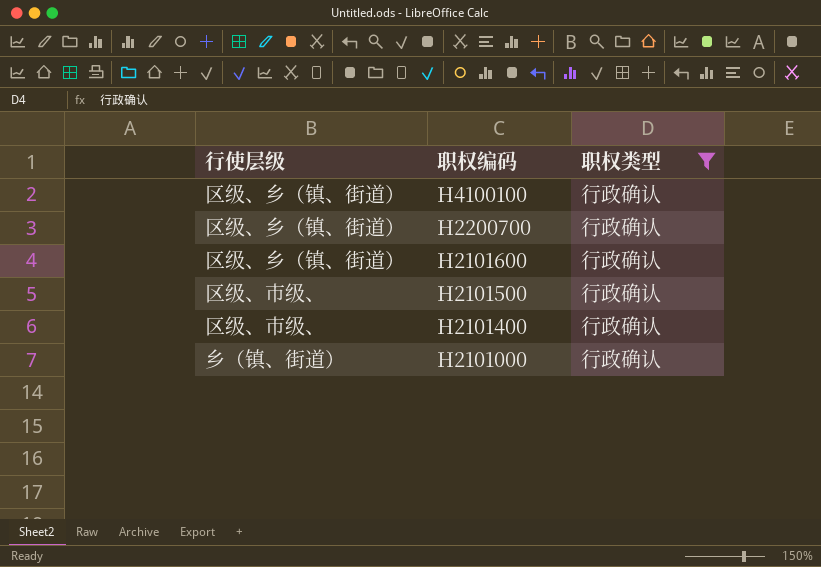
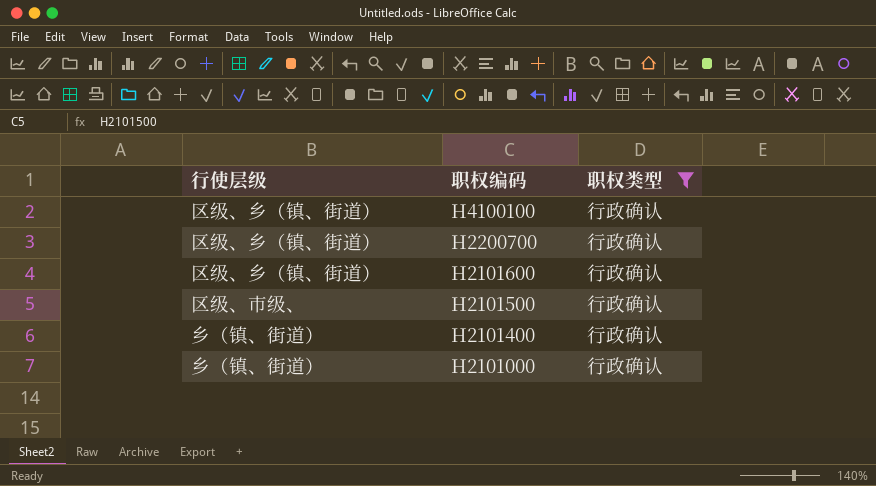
H2101400 | 行使层级: 区级、市级、 -> 乡（镇、街道）

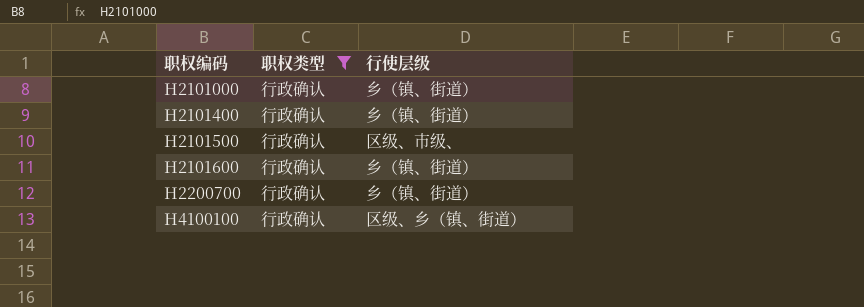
row order: 职权编码 descending -> 职权编码 ascending
column 行使层级 | position: 1 -> 3
H2101600 | 行使层级: 区级、乡（镇、街道） -> 乡（镇、街道）
H2200700 | 行使层级: 区级、乡（镇、街道） -> 乡（镇、街道）

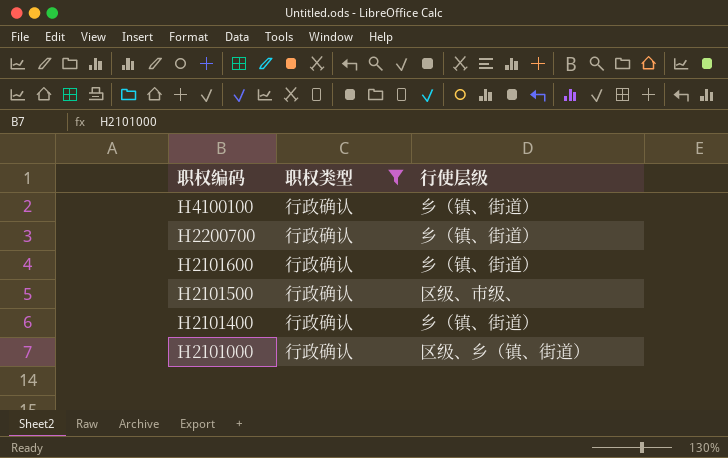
row order: 职权编码 ascending -> 职权编码 descending
H4100100 | 行使层级: 区级、乡（镇、街道） -> 乡（镇、街道）
H2101000 | 行使层级: 乡（镇、街道） -> 区级、乡（镇、街道）

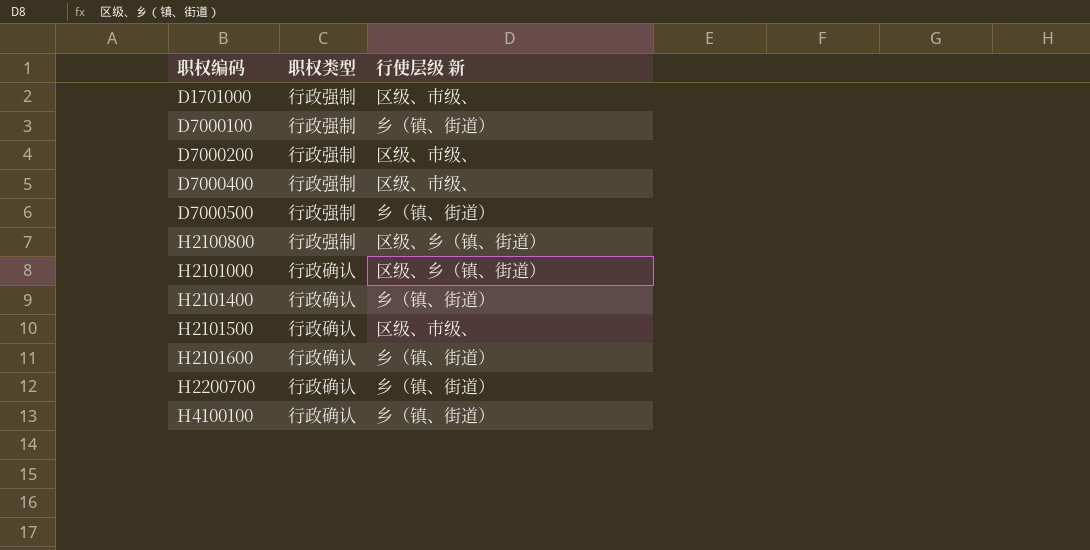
filter: 职权类型 = 行政确认 -> none
row order: 职权编码 descending -> 职权编码 ascending
column name: 行使层级 -> 行使层级 新

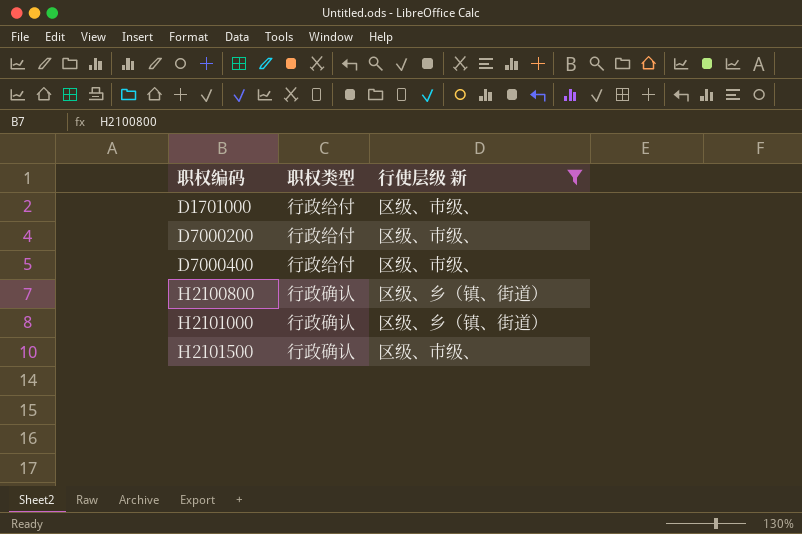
filter: none -> 行使层级 新 != 乡（镇、街道）
D1701000 | 职权类型: 行政强制 -> 行政给付
D7000200 | 职权类型: 行政强制 -> 行政给付
D7000400 | 职权类型: 行政强制 -> 行政给付
H2100800 | 职权类型: 行政强制 -> 行政确认

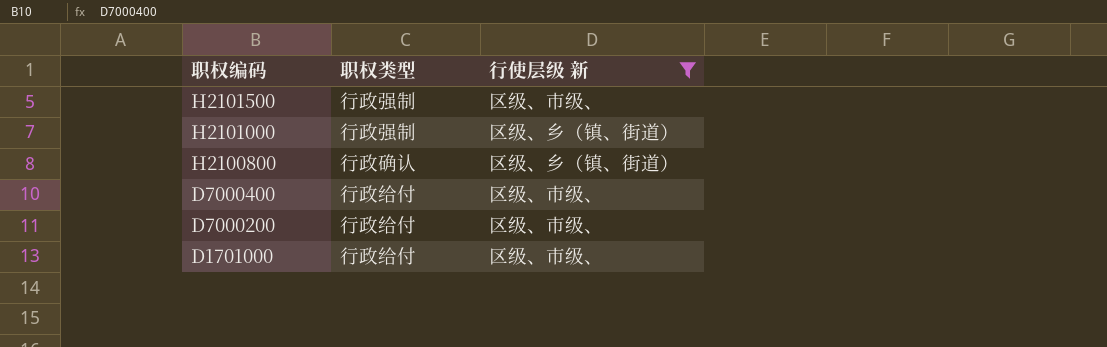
row order: 职权编码 ascending -> 职权编码 descending
H2101500 | 职权类型: 行政确认 -> 行政强制
H2101000 | 职权类型: 行政确认 -> 行政强制

